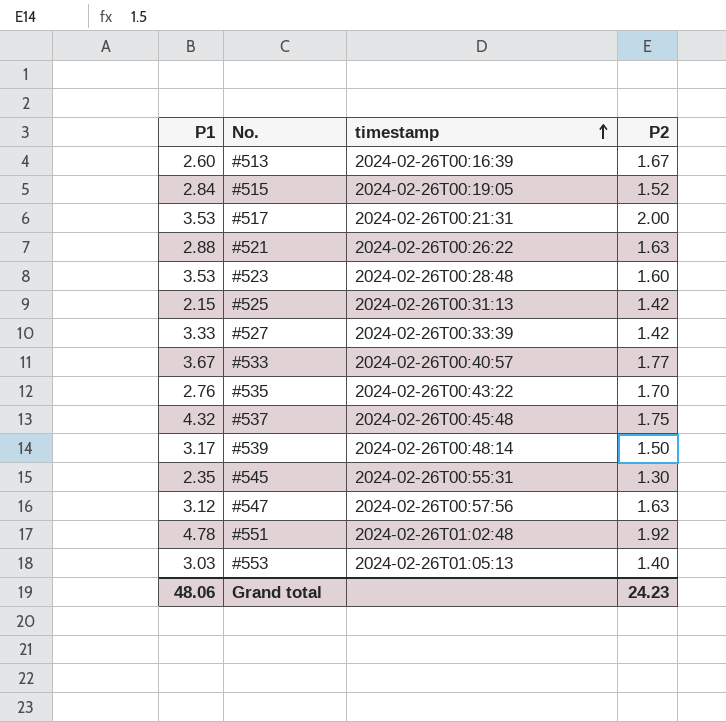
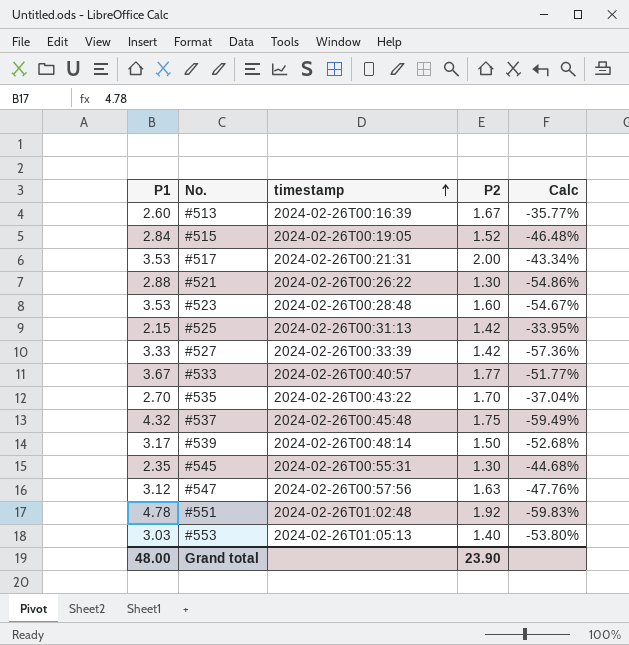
column Calc | formula: none -> ([P2] - [P1]) / [P1]
#521 | P2: 1.63 -> 1.30
#535 | P1: 2.76 -> 2.70
Grand total | P1: 48.06 -> 48.00
Grand total | P2: 24.23 -> 23.90

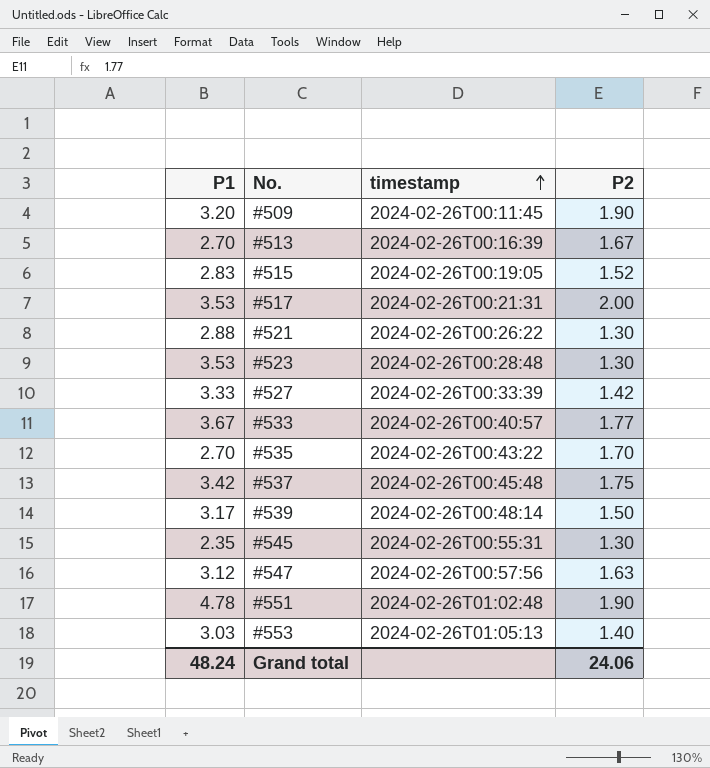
column Calc | formula: ([P2] - [P1]) / [P1] -> none
row #525: 2.15 | 2024-02-26T00:31:13 | 1.42 | -33.95% -> none
row #509: none -> 3.20 | 2024-02-26T00:11:45 | 1.90
#513 | P1: 2.60 -> 2.70
#515 | P1: 2.84 -> 2.83
#523 | P2: 1.60 -> 1.30
#537 | P1: 4.32 -> 3.42
#551 | P2: 1.92 -> 1.90
Grand total | P1: 48.00 -> 48.24
Grand total | P2: 23.90 -> 24.06

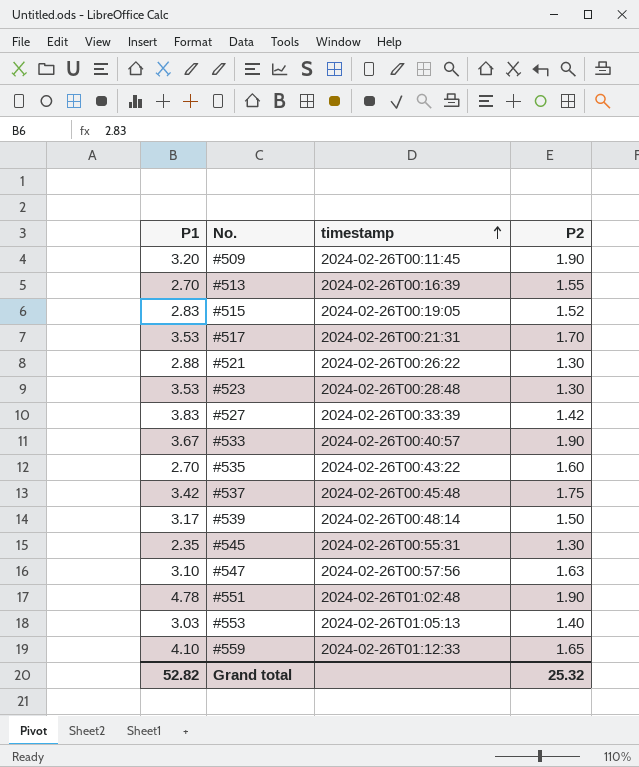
#513 | P2: 1.67 -> 1.55
#517 | P2: 2.00 -> 1.70
#527 | P1: 3.33 -> 3.83
#533 | P2: 1.77 -> 1.90
#535 | P2: 1.70 -> 1.60
#547 | P1: 3.12 -> 3.10
row #559: none -> 4.10 | 2024-02-26T01:12:33 | 1.65
Grand total | P1: 48.24 -> 52.82
Grand total | P2: 24.06 -> 25.32

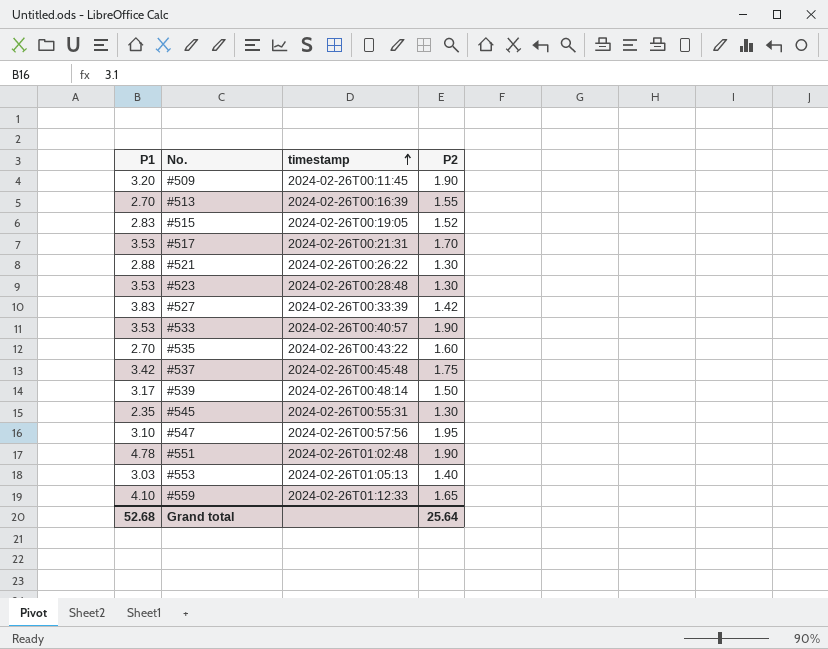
#533 | P1: 3.67 -> 3.53
#547 | P2: 1.63 -> 1.95
Grand total | P1: 52.82 -> 52.68
Grand total | P2: 25.32 -> 25.64

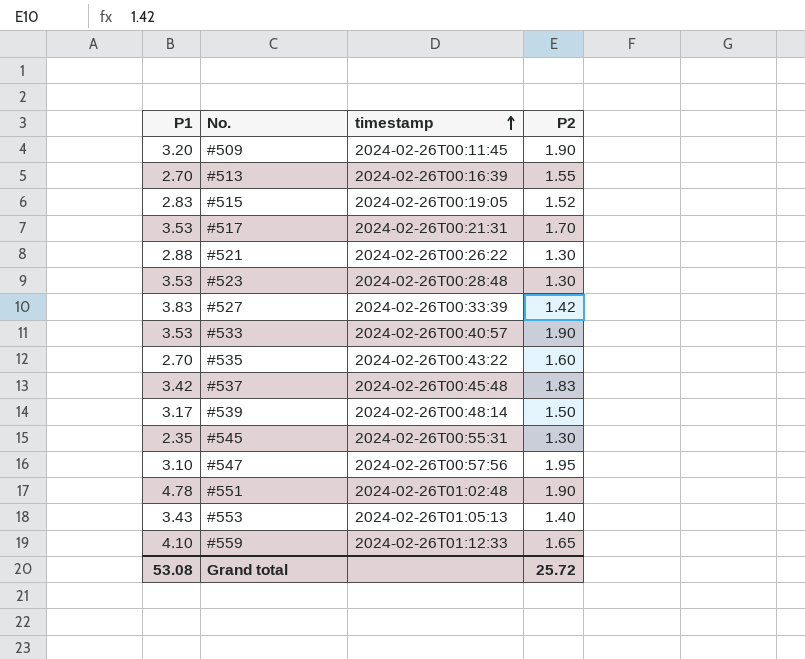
#537 | P2: 1.75 -> 1.83
#553 | P1: 3.03 -> 3.43
Grand total | P1: 52.68 -> 53.08
Grand total | P2: 25.64 -> 25.72

